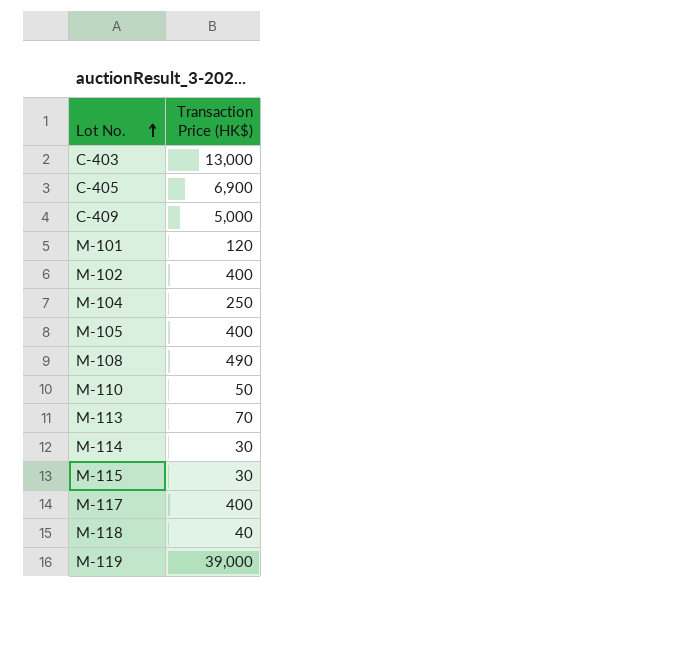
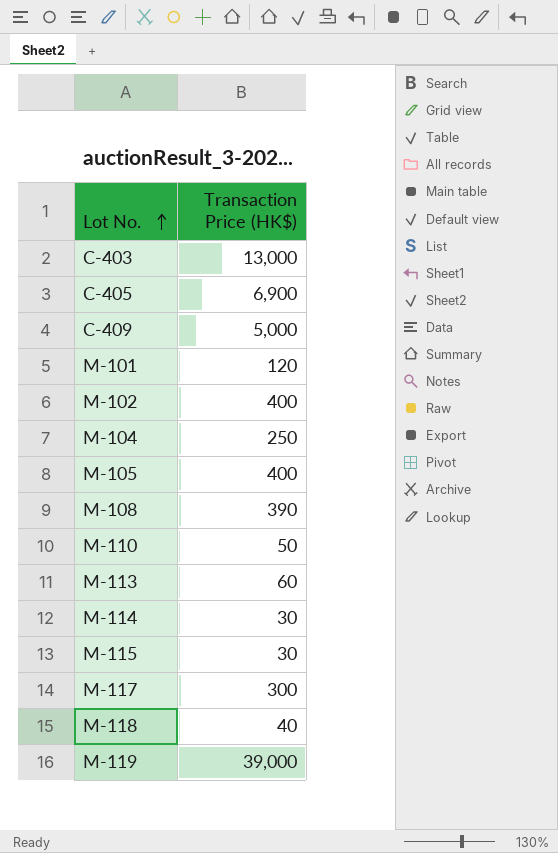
M-108 | Transaction Price (HK$): 490 -> 390
M-113 | Transaction Price (HK$): 70 -> 60
M-117 | Transaction Price (HK$): 400 -> 300

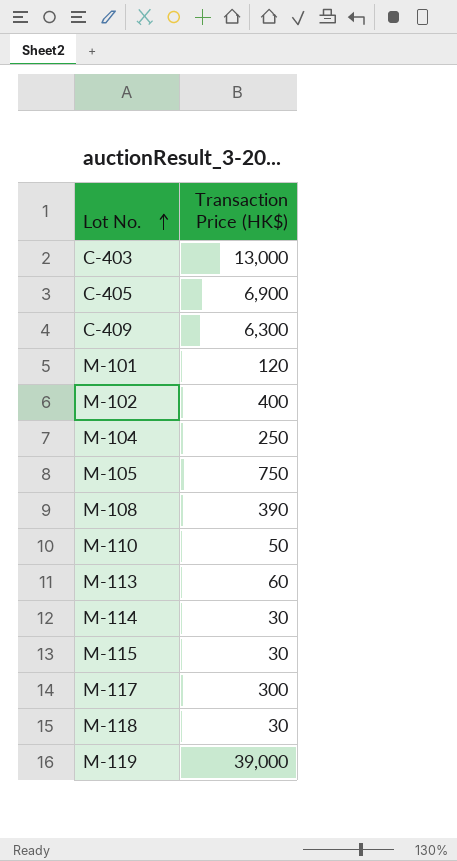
C-409 | Transaction Price (HK$): 5,000 -> 6,300
M-105 | Transaction Price (HK$): 400 -> 750
M-118 | Transaction Price (HK$): 40 -> 30

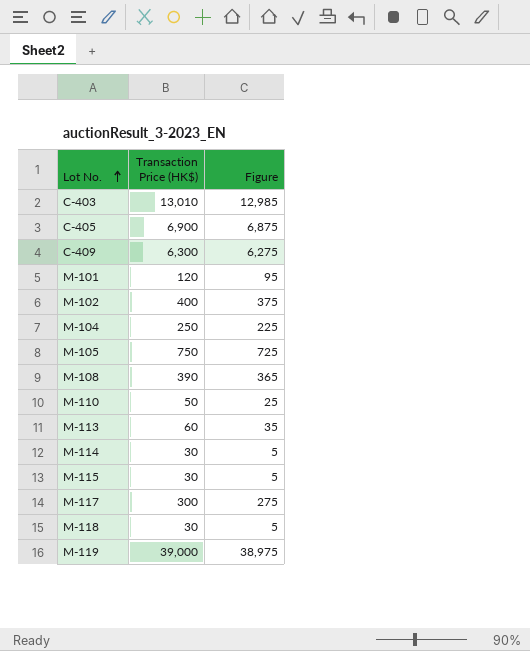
column Figure | formula: none -> [Transaction Price (HK$)] - 25
C-403 | Transaction Price (HK$): 13,000 -> 13,010

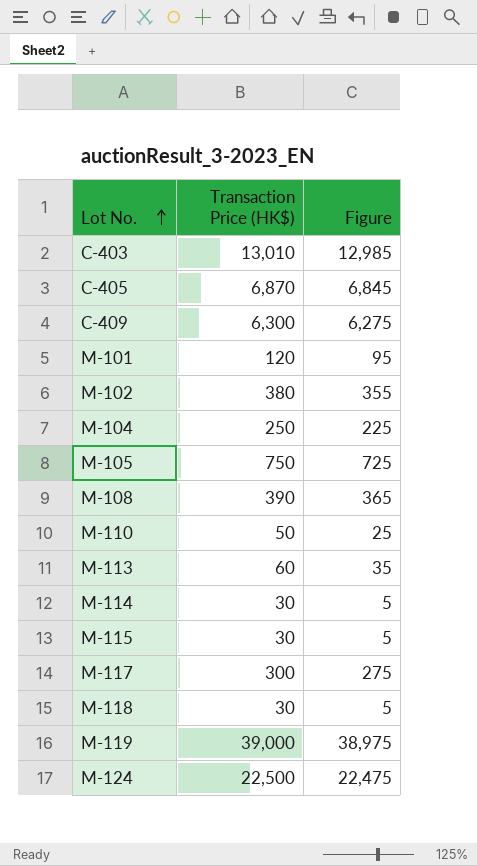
C-405 | Transaction Price (HK$): 6,900 -> 6,870
C-405 | Figure: 6,875 -> 6,845
M-102 | Transaction Price (HK$): 400 -> 380
M-102 | Figure: 375 -> 355
row M-124: none -> 22,500 | 22,475

